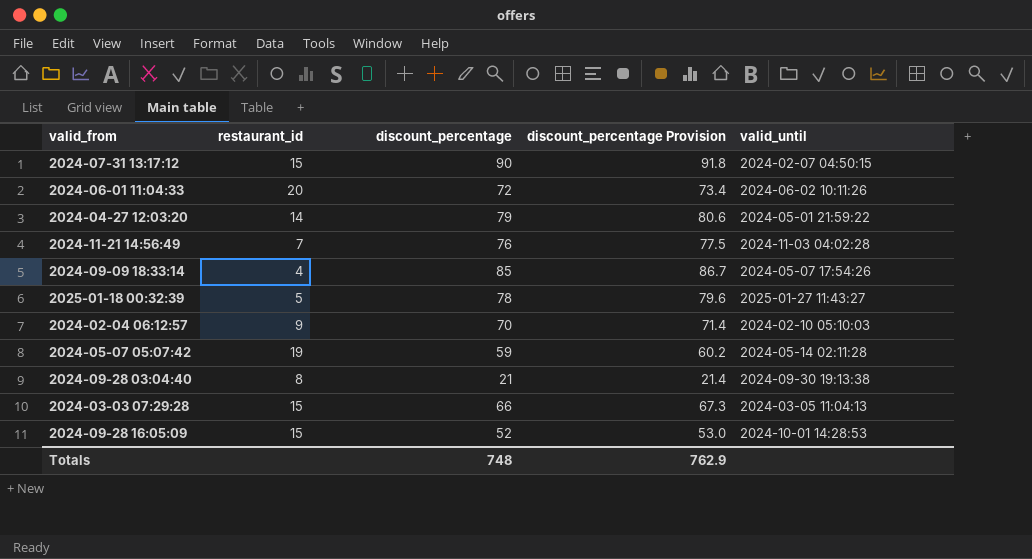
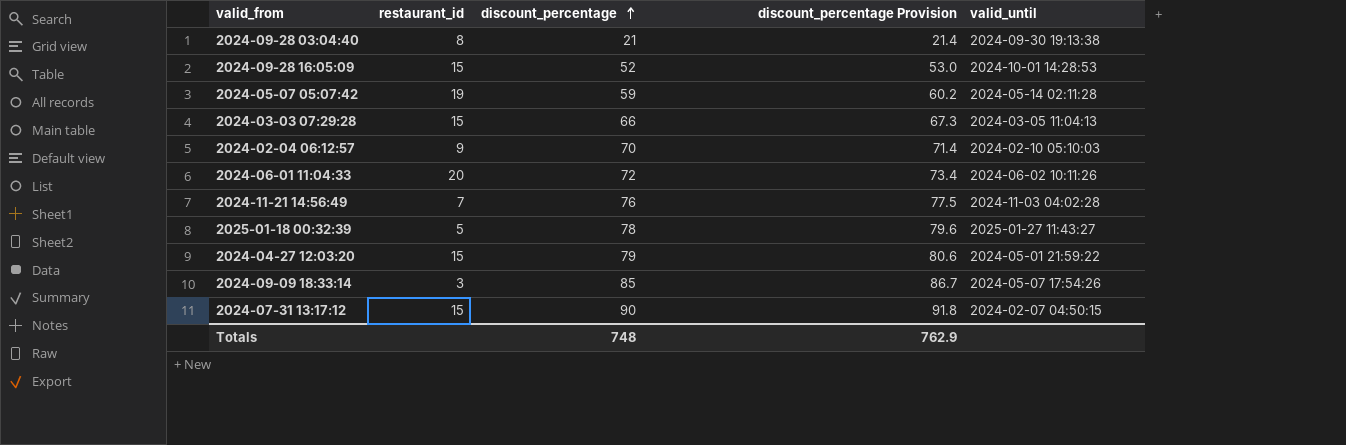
row order: none -> discount_percentage ascending
2024-04-27 12:03:20 | restaurant_id: 14 -> 15
2024-09-09 18:33:14 | restaurant_id: 4 -> 3

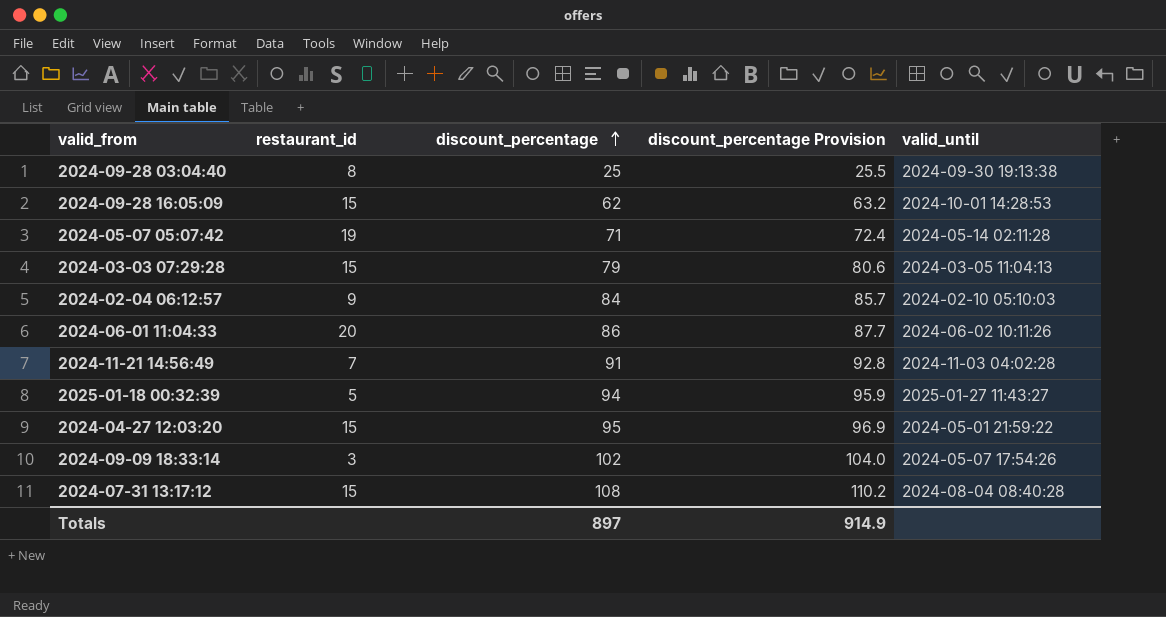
2024-09-28 03:04:40 | discount_percentage: 21 -> 25
2024-09-28 03:04:40 | discount_percentage Provision: 21.4 -> 25.5
2024-09-28 16:05:09 | discount_percentage: 52 -> 62
2024-09-28 16:05:09 | discount_percentage Provision: 53.0 -> 63.2
2024-05-07 05:07:42 | discount_percentage: 59 -> 71
2024-05-07 05:07:42 | discount_percentage Provision: 60.2 -> 72.4
2024-03-03 07:29:28 | discount_percentage: 66 -> 79
2024-03-03 07:29:28 | discount_percentage Provision: 67.3 -> 80.6
2024-02-04 06:12:57 | discount_percentage: 70 -> 84
2024-02-04 06:12:57 | discount_percentage Provision: 71.4 -> 85.7
2024-06-01 11:04:33 | discount_percentage: 72 -> 86
2024-06-01 11:04:33 | discount_percentage Provision: 73.4 -> 87.7
2024-11-21 14:56:49 | discount_percentage: 76 -> 91
2024-11-21 14:56:49 | discount_percentage Provision: 77.5 -> 92.8
2025-01-18 00:32:39 | discount_percentage: 78 -> 94
2025-01-18 00:32:39 | discount_percentage Provision: 79.6 -> 95.9
2024-04-27 12:03:20 | discount_percentage: 79 -> 95
2024-04-27 12:03:20 | discount_percentage Provision: 80.6 -> 96.9
2024-09-09 18:33:14 | discount_percentage: 85 -> 102
2024-09-09 18:33:14 | discount_percentage Provision: 86.7 -> 104.0
2024-07-31 13:17:12 | discount_percentage: 90 -> 108
2024-07-31 13:17:12 | discount_percentage Provision: 91.8 -> 110.2
2024-07-31 13:17:12 | valid_until: 2024-02-07 04:50:15 -> 2024-08-04 08:40:28
Totals | discount_percentage: 748 -> 897
Totals | discount_percentage Provision: 762.9 -> 914.9

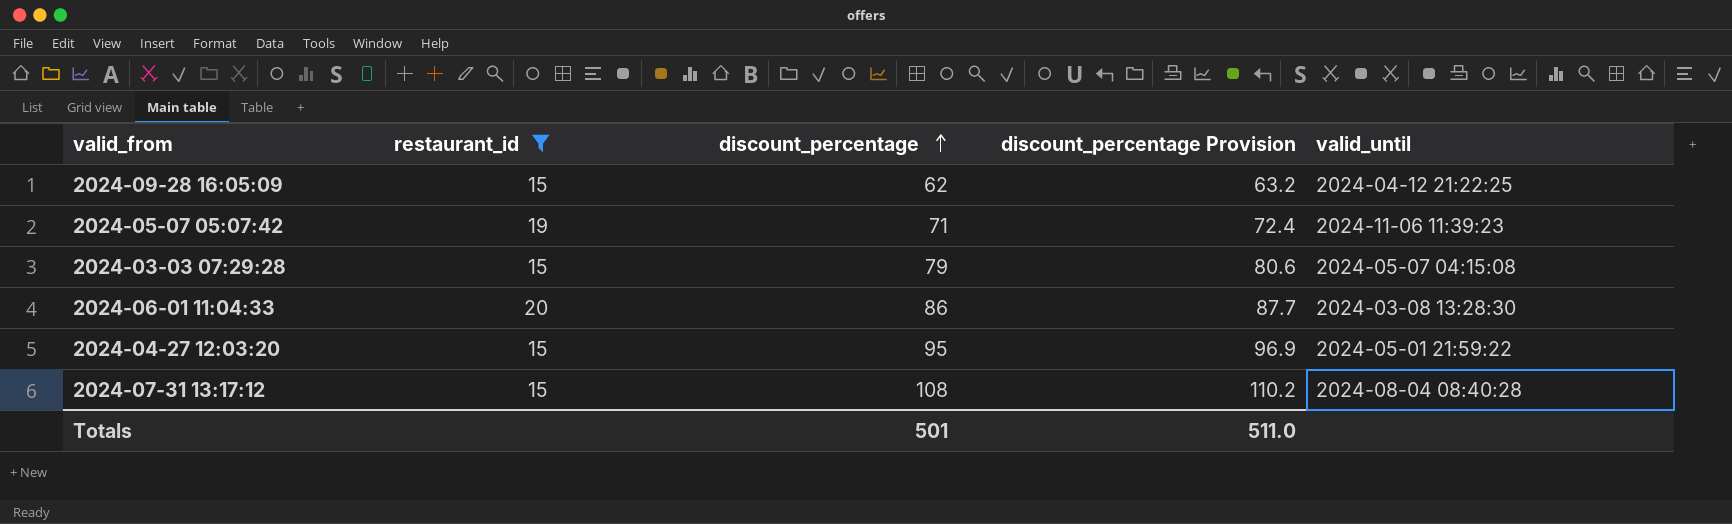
filter: none -> restaurant_id >= 15
2024-09-28 16:05:09 | valid_until: 2024-10-01 14:28:53 -> 2024-04-12 21:22:25
2024-05-07 05:07:42 | valid_until: 2024-05-14 02:11:28 -> 2024-11-06 11:39:23
2024-03-03 07:29:28 | valid_until: 2024-03-05 11:04:13 -> 2024-05-07 04:15:08
2024-06-01 11:04:33 | valid_until: 2024-06-02 10:11:26 -> 2024-03-08 13:28:30
Totals | discount_percentage: 897 -> 501
Totals | discount_percentage Provision: 914.9 -> 511.0

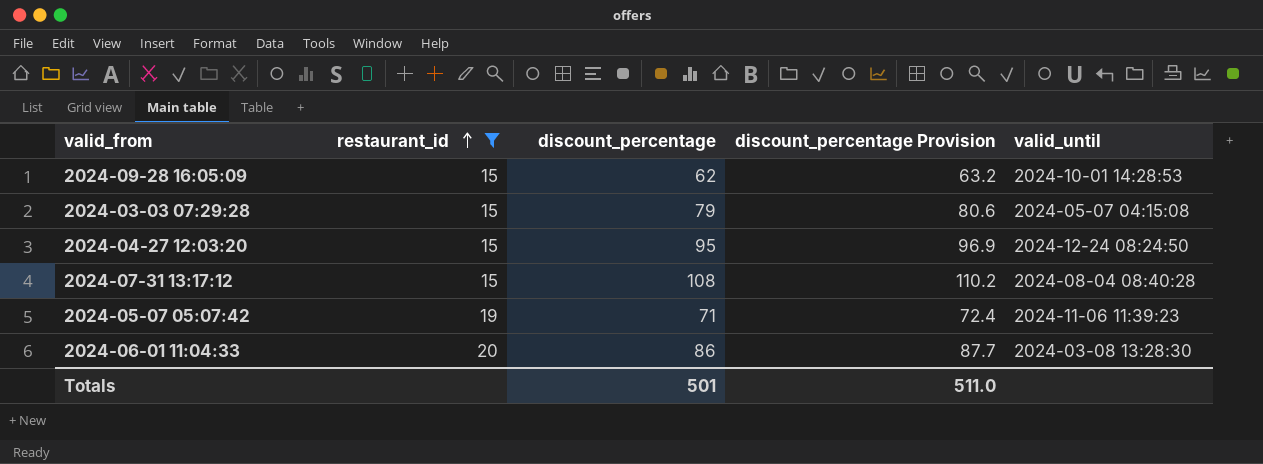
row order: discount_percentage ascending -> restaurant_id ascending
2024-09-28 16:05:09 | valid_until: 2024-04-12 21:22:25 -> 2024-10-01 14:28:53
2024-04-27 12:03:20 | valid_until: 2024-05-01 21:59:22 -> 2024-12-24 08:24:50

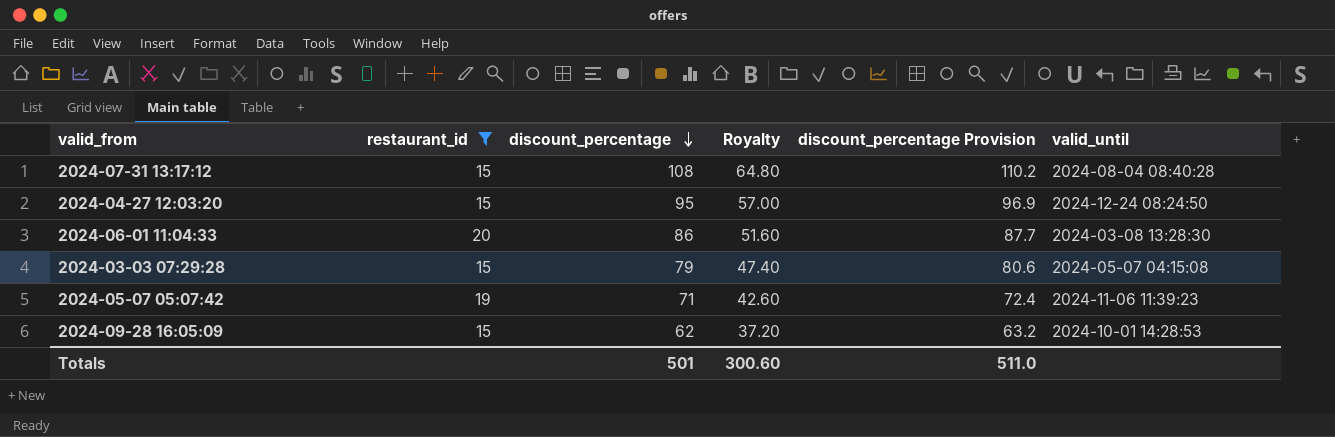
row order: restaurant_id ascending -> discount_percentage descending
column Royalty | formula: none -> [discount_percentage] * 0.6

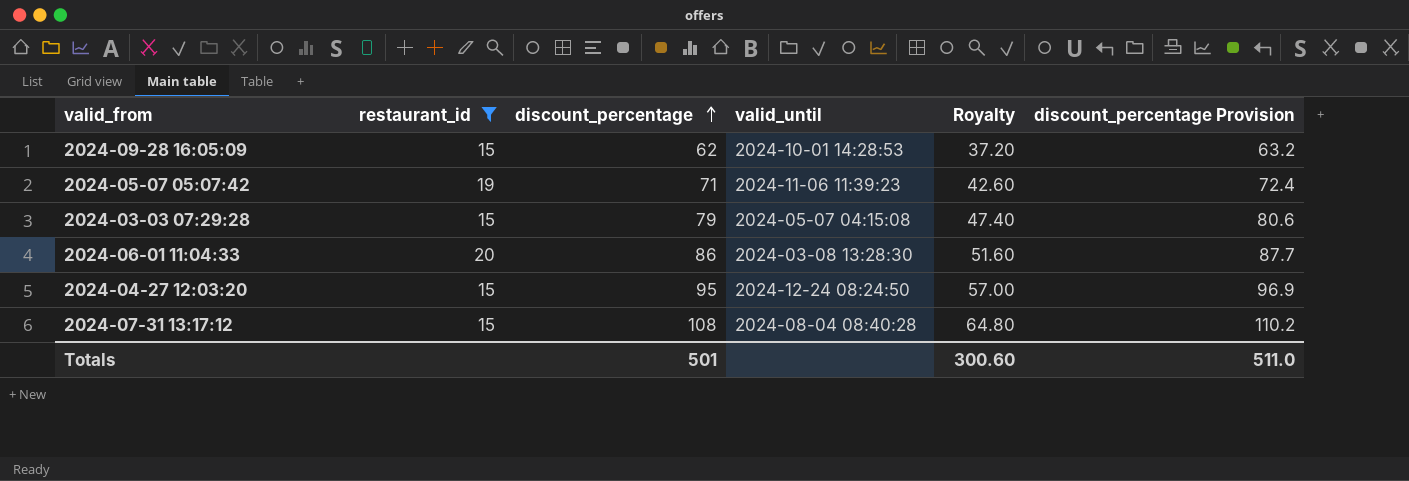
row order: discount_percentage descending -> discount_percentage ascending
column valid_until | position: 6 -> 4

